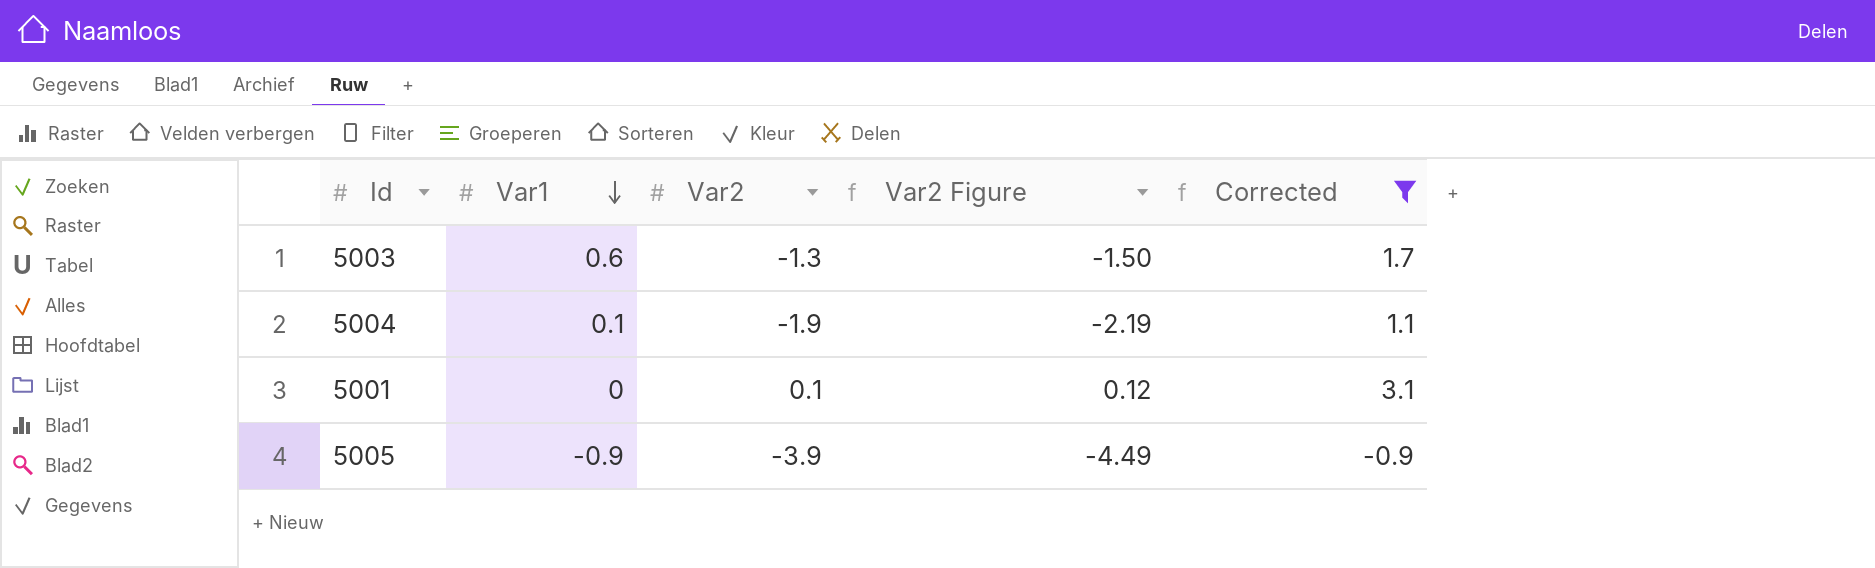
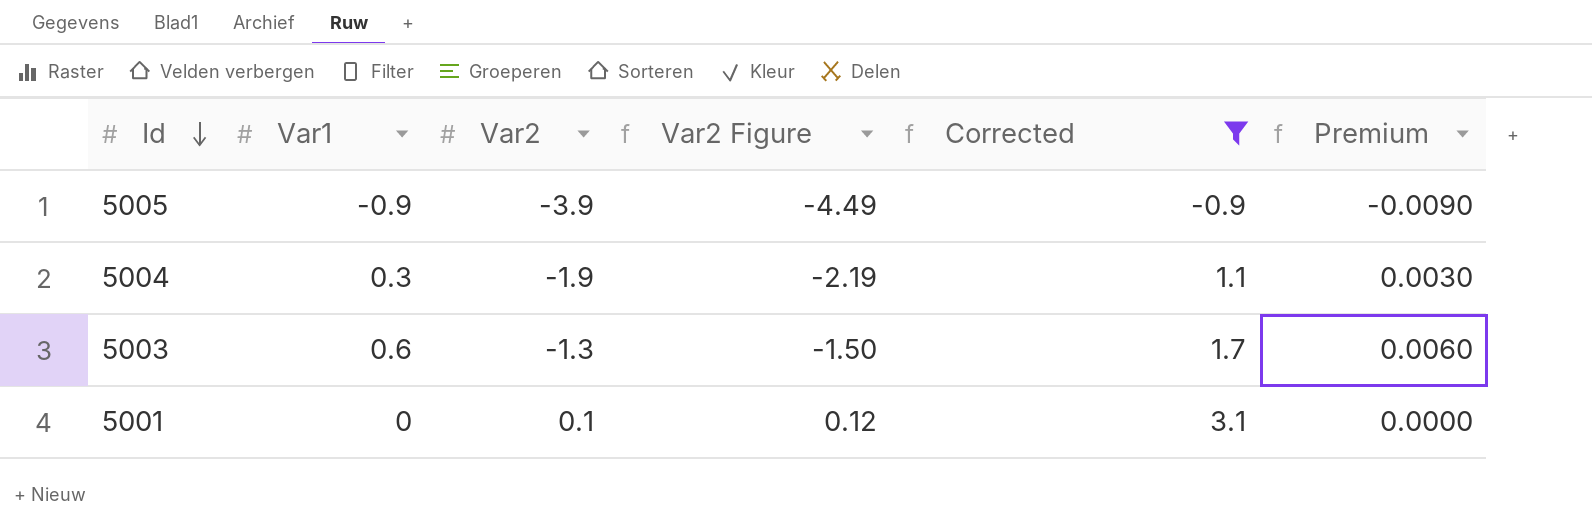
row order: Var1 descending -> Id descending
column Premium | formula: none -> [Var1] * 0.01
5004 | Var1: 0.1 -> 0.3

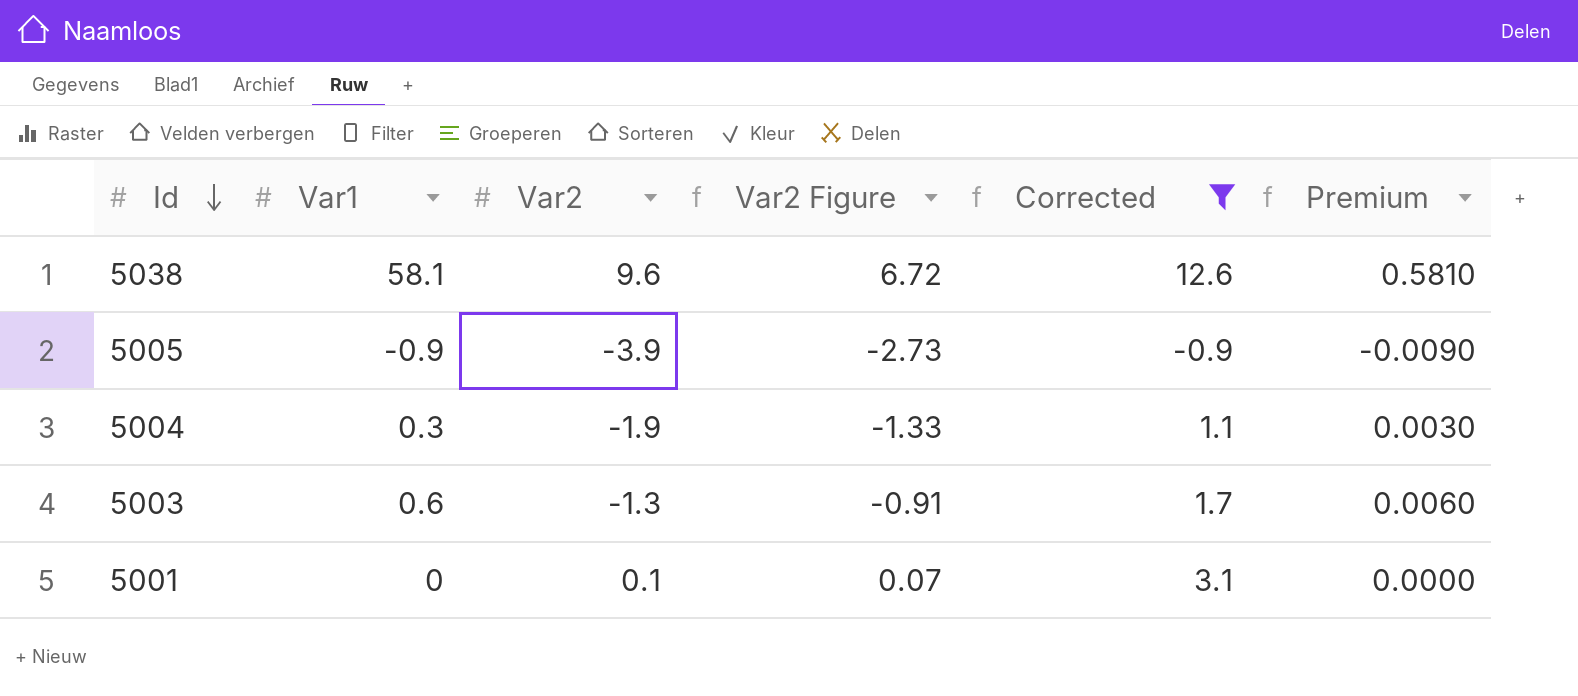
column Var2 Figure | formula: [Var2] * 1.15 -> [Var2] * 0.7
row 5038: none -> 58.1 | 9.6 | 6.72 | 12.6 | 0.5810

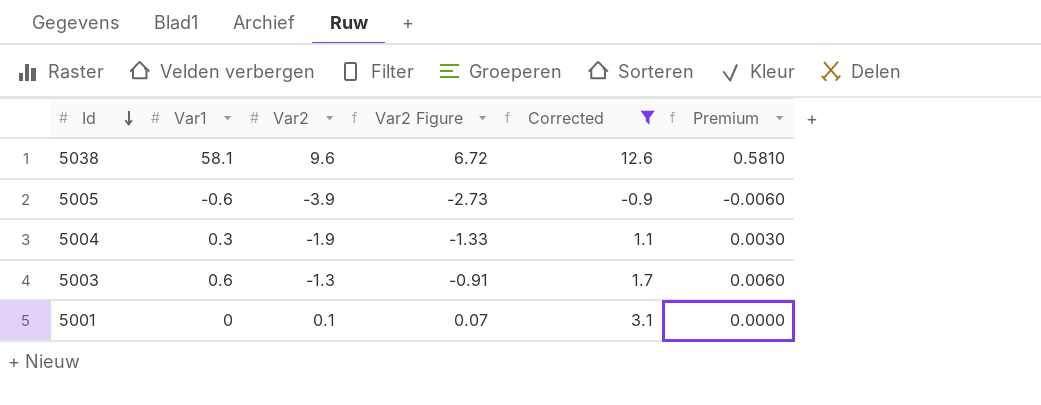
5005 | Var1: -0.9 -> -0.6
5005 | Premium: -0.0090 -> -0.0060

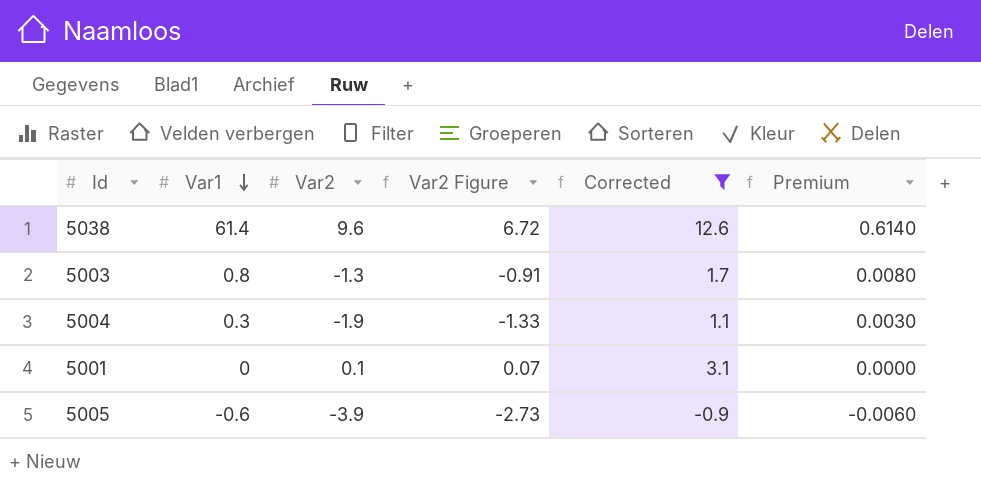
row order: Id descending -> Var1 descending
5038 | Var1: 58.1 -> 61.4
5038 | Premium: 0.5810 -> 0.6140
5003 | Var1: 0.6 -> 0.8
5003 | Premium: 0.0060 -> 0.0080

